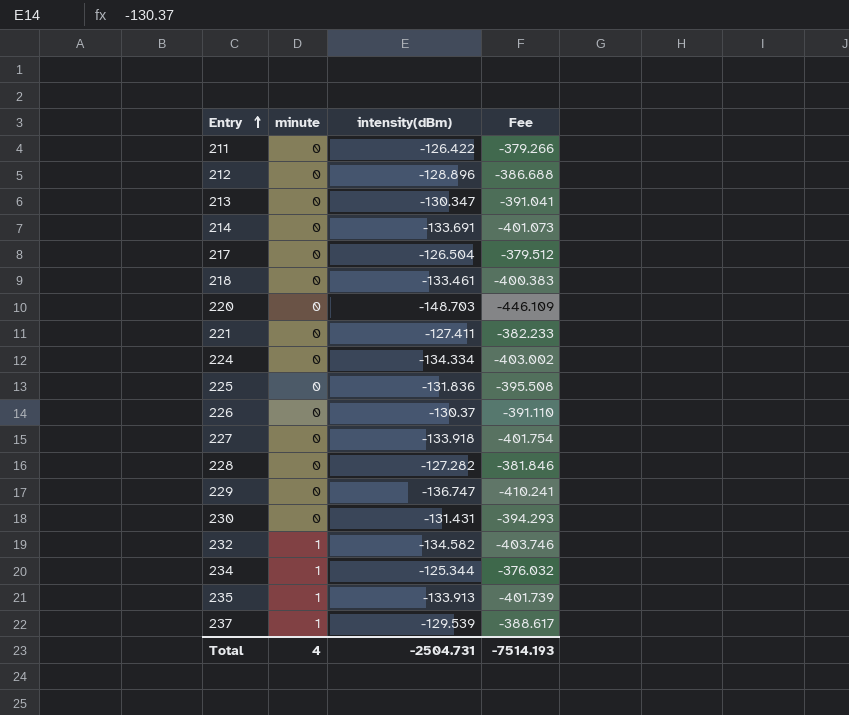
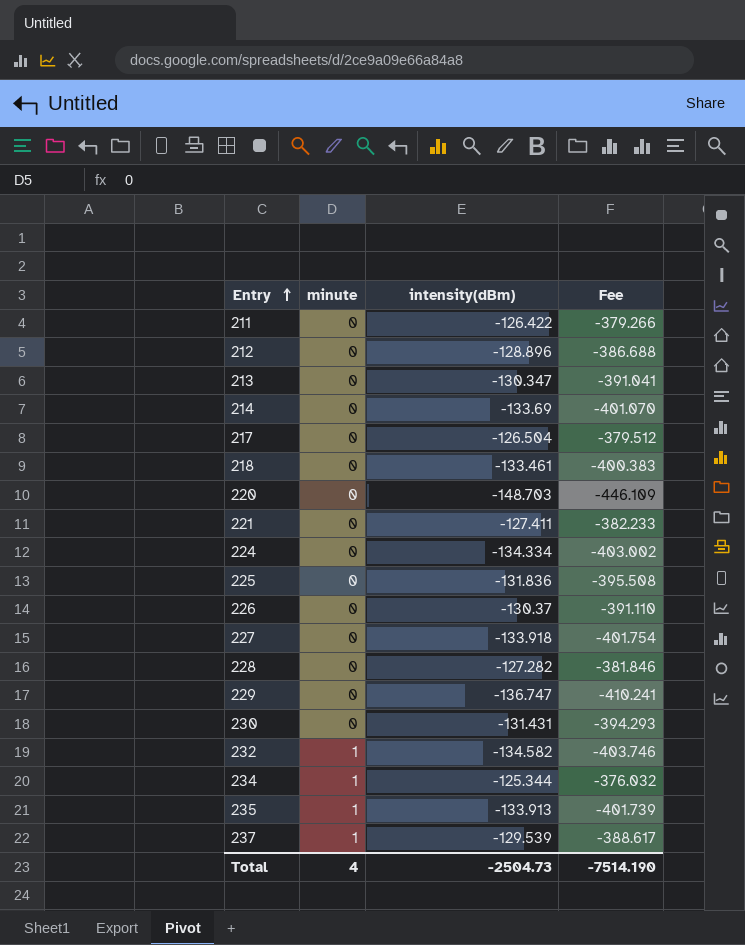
214 | intensity(dBm): -133.691 -> -133.69
214 | Fee: -401.073 -> -401.070
Total | intensity(dBm): -2504.731 -> -2504.73
Total | Fee: -7514.193 -> -7514.190

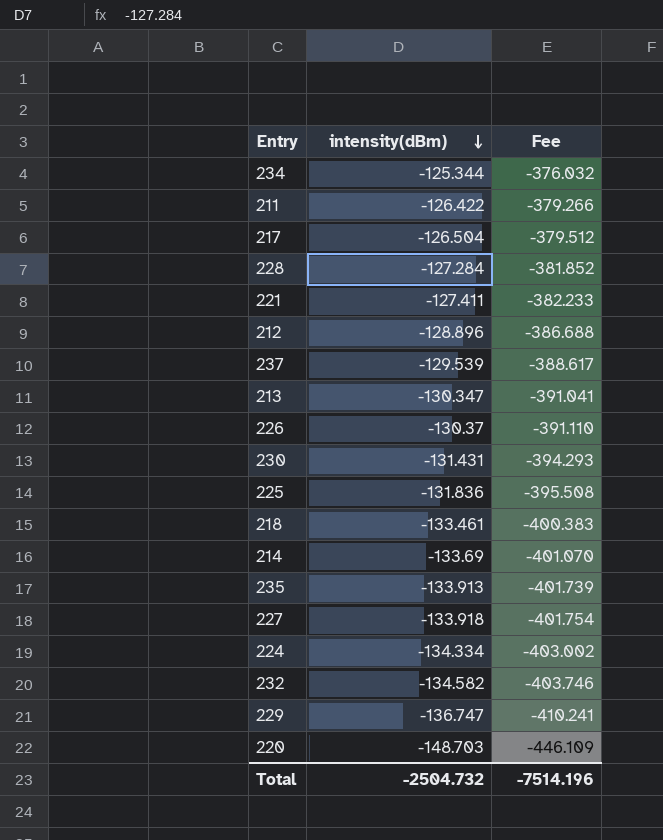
row order: Entry ascending -> intensity(dBm) descending
column minute | position: 2 -> none
228 | intensity(dBm): -127.282 -> -127.284
228 | Fee: -381.846 -> -381.852
Total | intensity(dBm): -2504.73 -> -2504.732
Total | Fee: -7514.190 -> -7514.196

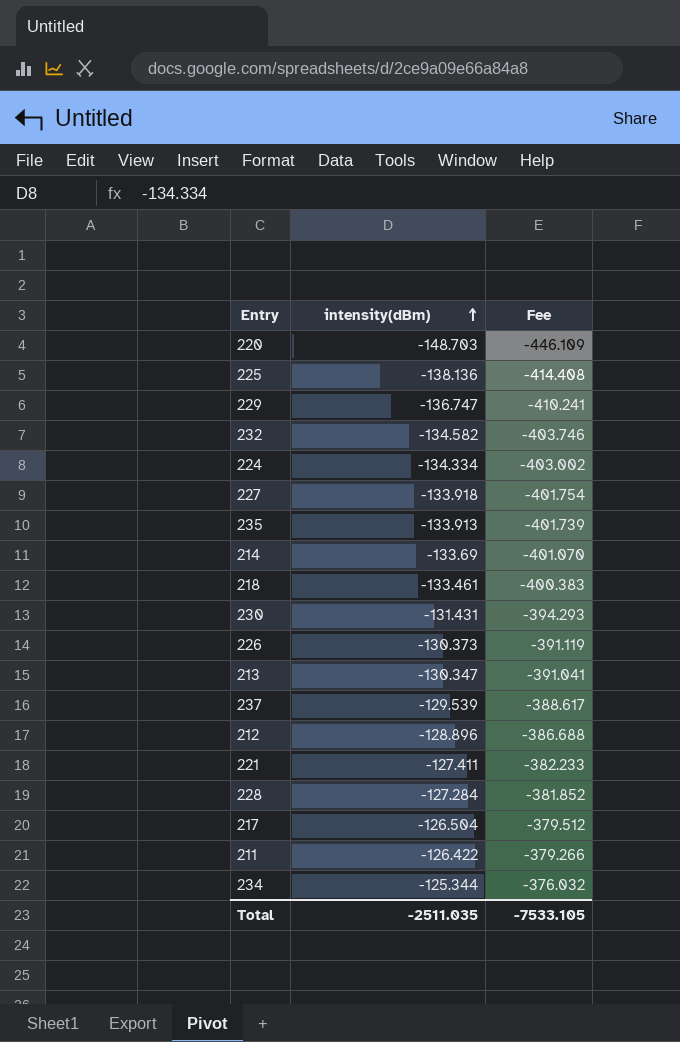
row order: intensity(dBm) descending -> intensity(dBm) ascending
225 | intensity(dBm): -131.836 -> -138.136
225 | Fee: -395.508 -> -414.408
226 | intensity(dBm): -130.37 -> -130.373
226 | Fee: -391.110 -> -391.119
Total | intensity(dBm): -2504.732 -> -2511.035
Total | Fee: -7514.196 -> -7533.105

